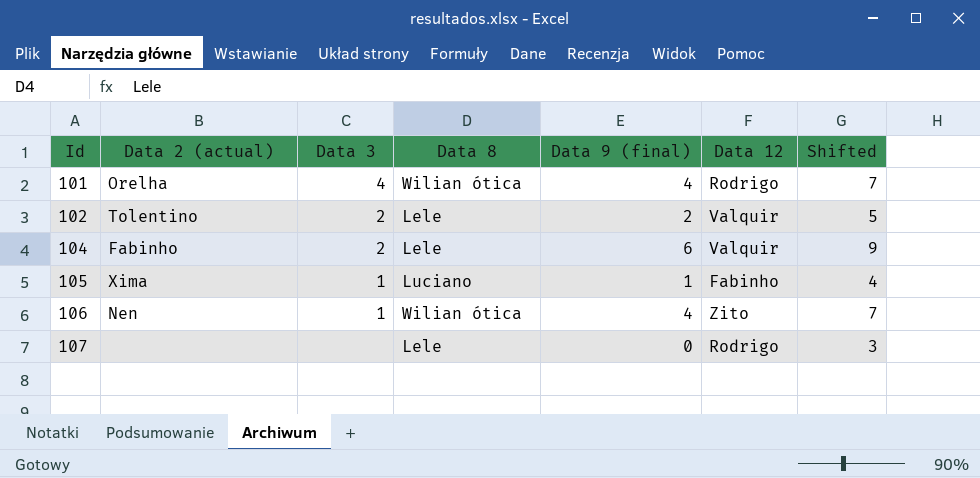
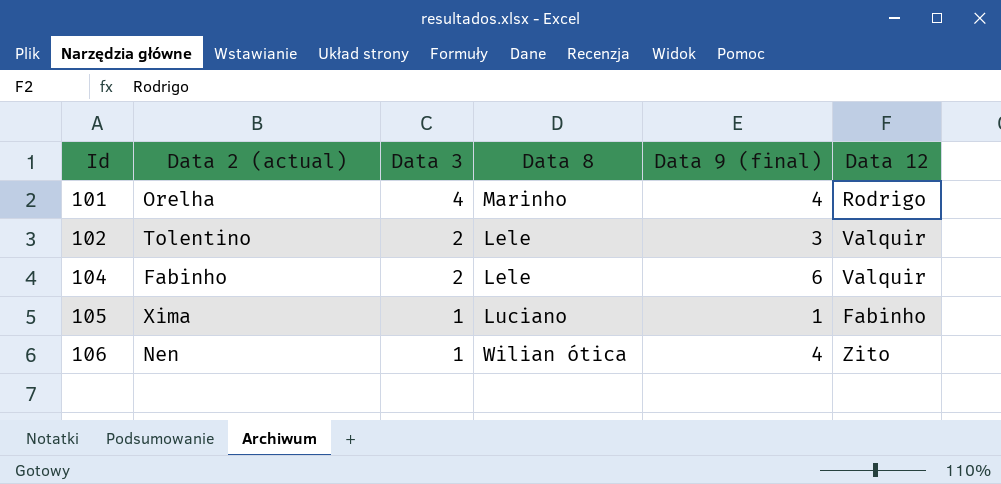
column Shifted | formula: [Data 9 (final)] + 3 -> none
row 107: none | none | Lele | 0 | Rodrigo | 3 -> none
101 | Data 8: Wilian ótica -> Marinho
102 | Data 9 (final): 2 -> 3

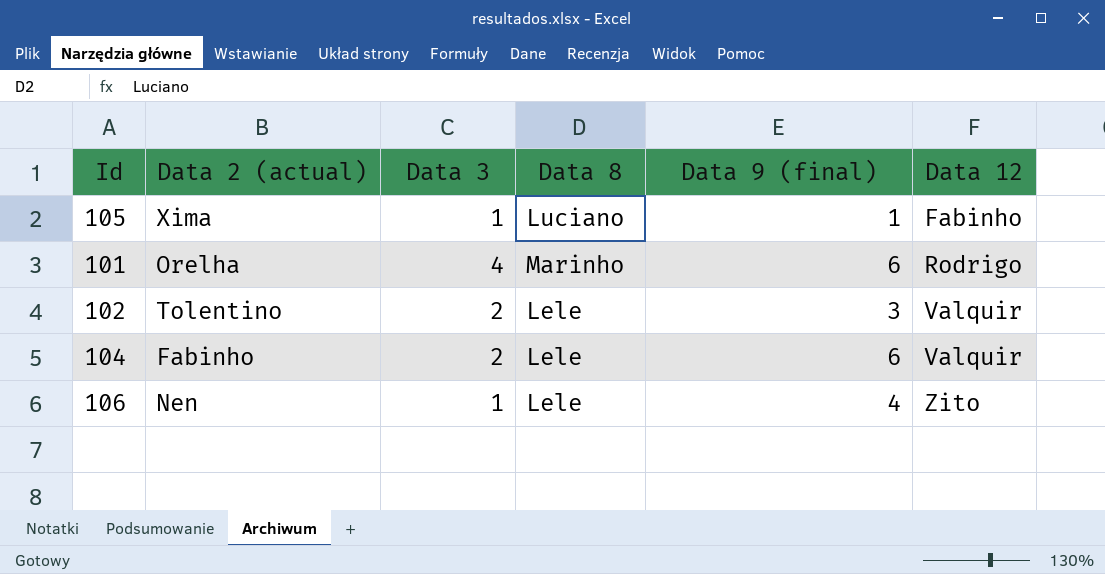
row order: Id ascending -> Data 12 ascending
101 | Data 9 (final): 4 -> 6
106 | Data 8: Wilian ótica -> Lele

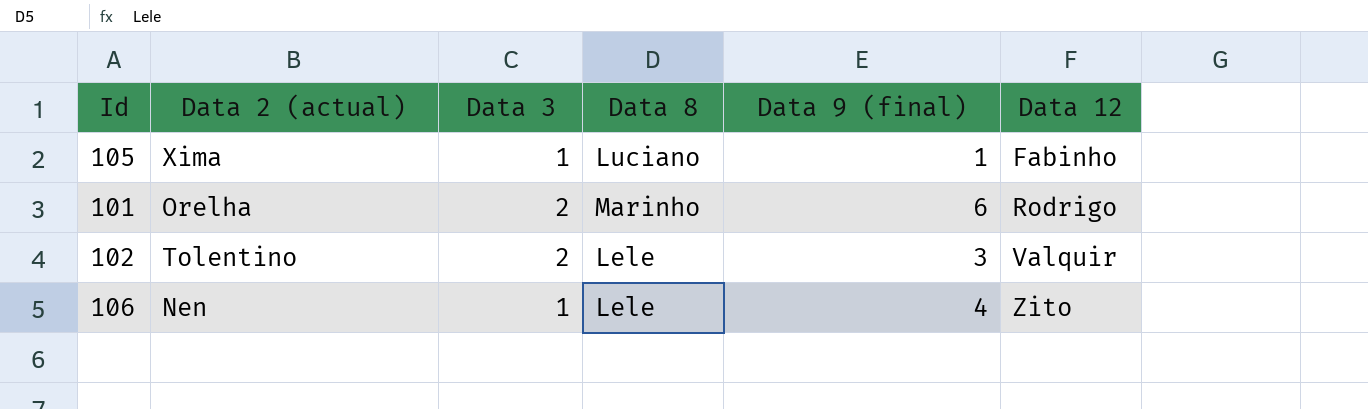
row 104: Fabinho | 2 | Lele | 6 | Valquir -> none
101 | Data 3: 4 -> 2

